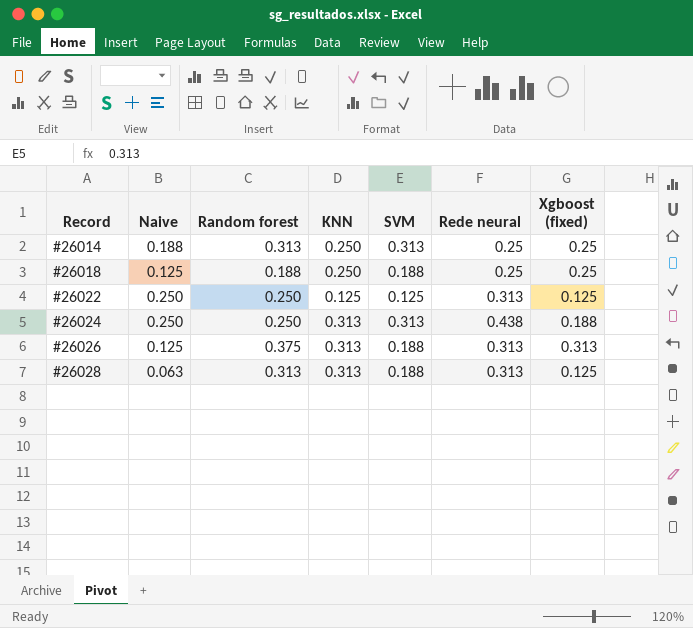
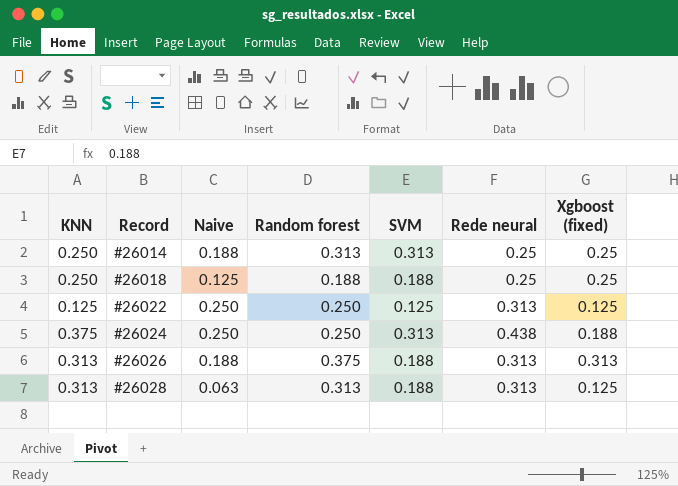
column KNN | position: 4 -> 1
#26024 | KNN: 0.313 -> 0.375
#26026 | Naive: 0.125 -> 0.188

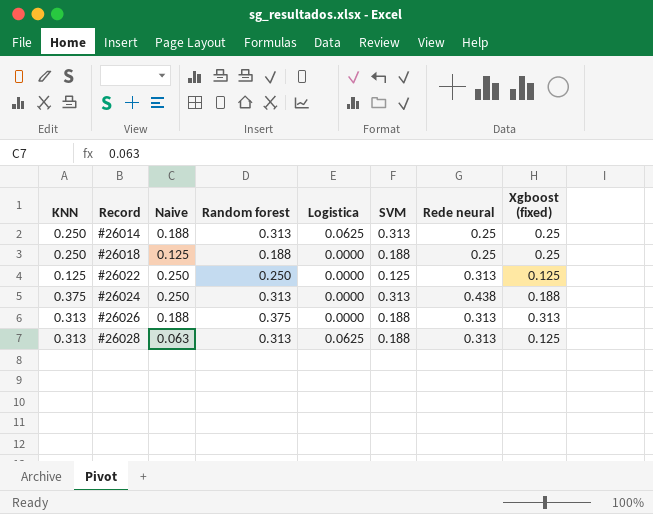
column Logistica | position: none -> 5
#26024 | Random forest: 0.250 -> 0.313

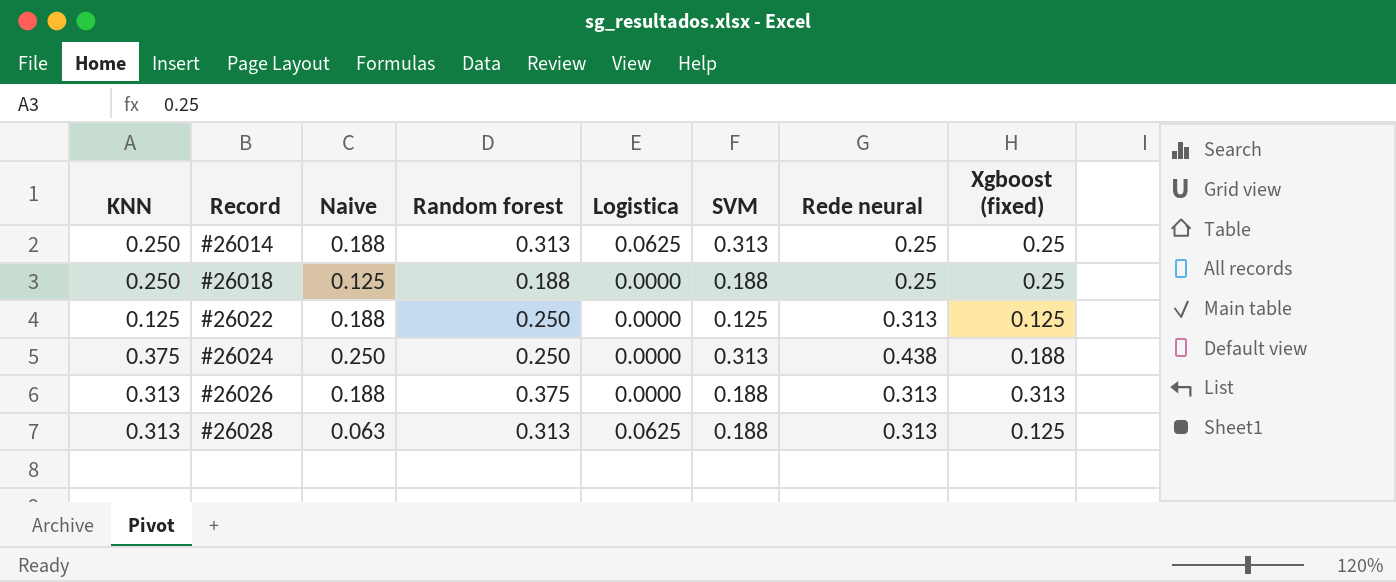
#26022 | Naive: 0.250 -> 0.188
#26024 | Random forest: 0.313 -> 0.250

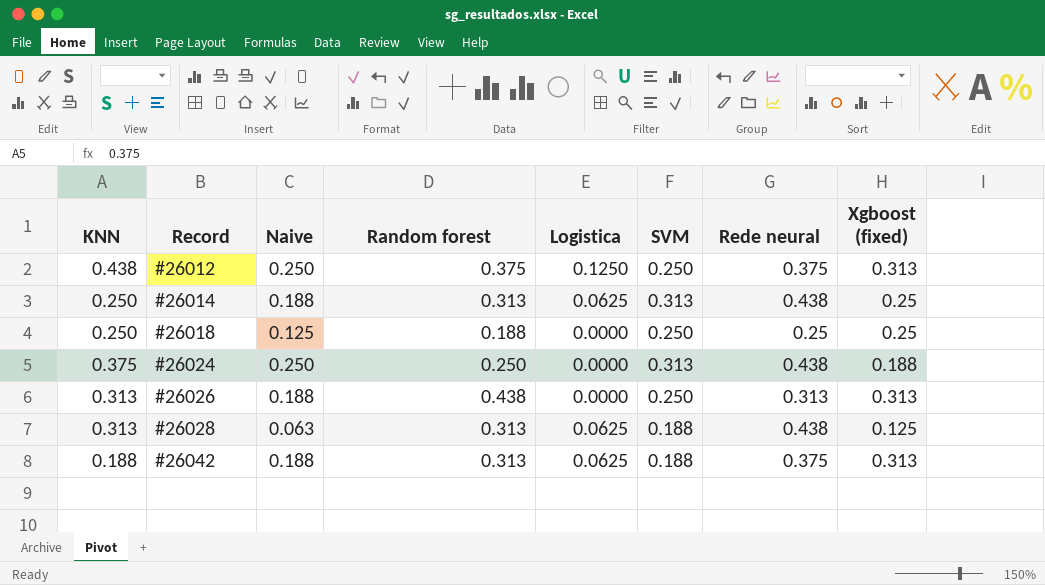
row #26022: 0.125 | 0.188 | 0.250 | 0.0000 | 0.125 | 0.313 | 0.125 -> none
row #26012: none -> 0.438 | 0.250 | 0.375 | 0.1250 | 0.250 | 0.375 | 0.313
#26014 | Rede neural: 0.25 -> 0.438
#26018 | SVM: 0.188 -> 0.250
#26026 | Random forest: 0.375 -> 0.438
#26026 | SVM: 0.188 -> 0.250
#26028 | Rede neural: 0.313 -> 0.438
row #26042: none -> 0.188 | 0.188 | 0.313 | 0.0625 | 0.188 | 0.375 | 0.313

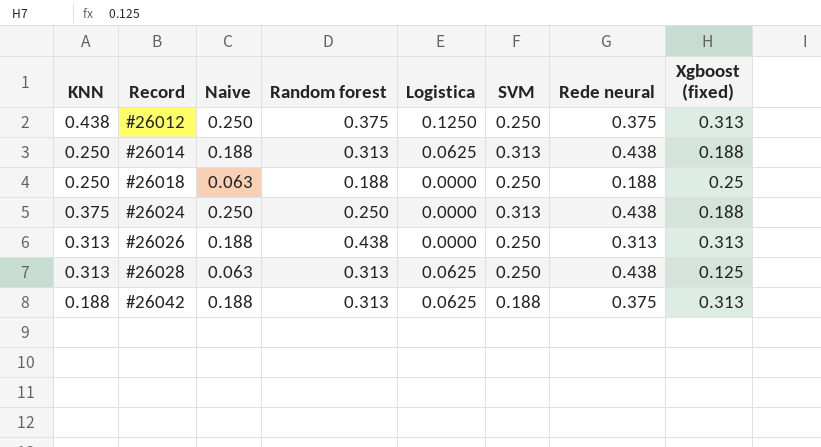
#26014 | Xgboost (fixed): 0.25 -> 0.188
#26018 | Naive: 0.125 -> 0.063
#26018 | Rede neural: 0.25 -> 0.188
#26028 | SVM: 0.188 -> 0.250

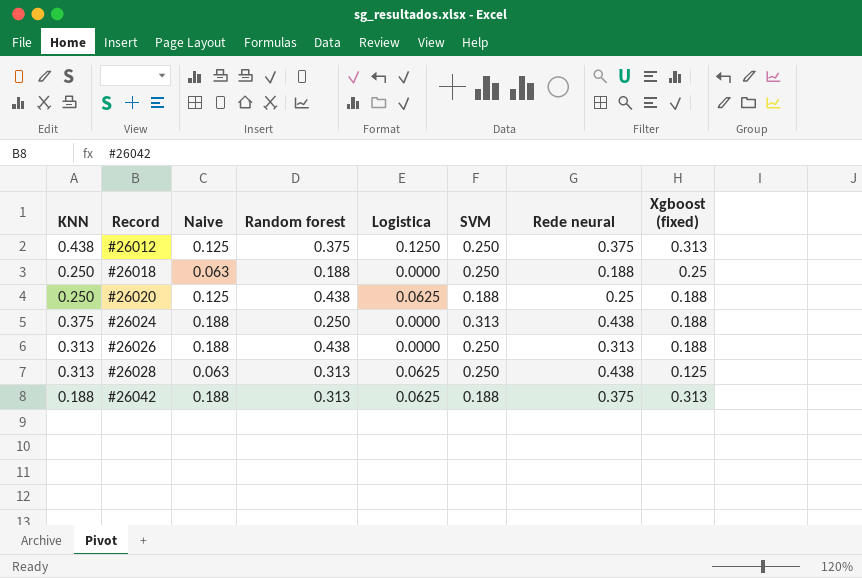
row #26014: 0.250 | 0.188 | 0.313 | 0.0625 | 0.313 | 0.438 | 0.188 -> none
#26012 | Naive: 0.250 -> 0.125
row #26020: none -> 0.250 | 0.125 | 0.438 | 0.0625 | 0.188 | 0.25 | 0.188
#26024 | Naive: 0.250 -> 0.188
#26026 | Xgboost (fixed): 0.313 -> 0.188

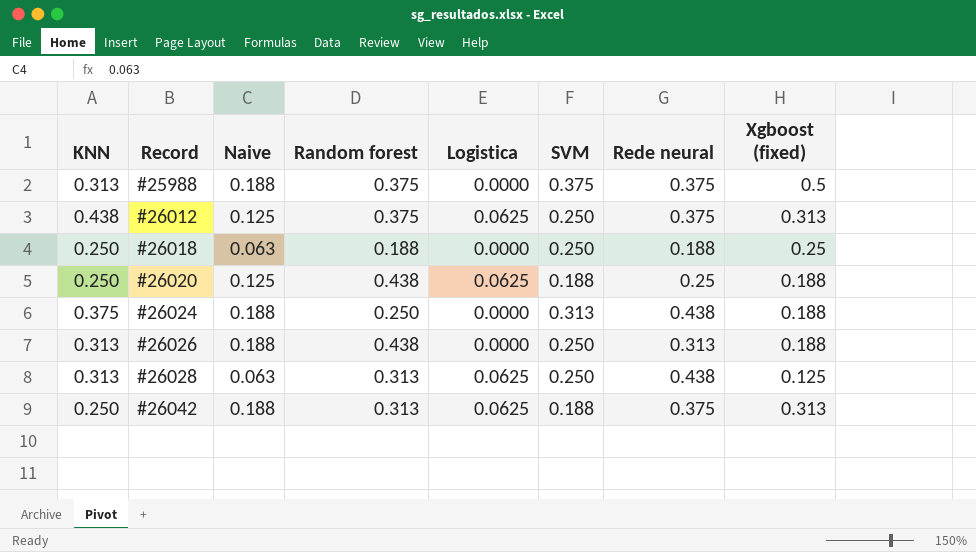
row #25988: none -> 0.313 | 0.188 | 0.375 | 0.0000 | 0.375 | 0.375 | 0.5
#26012 | Logistica: 0.1250 -> 0.0625
#26042 | KNN: 0.188 -> 0.250

